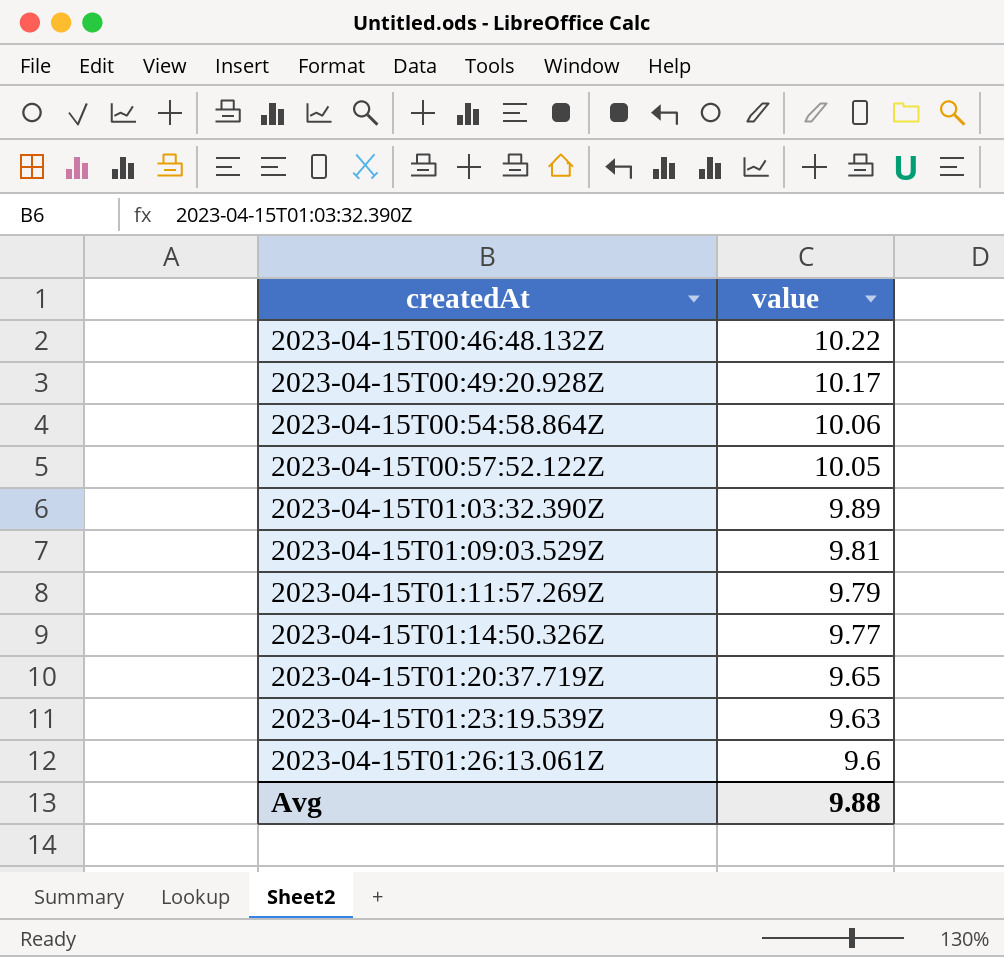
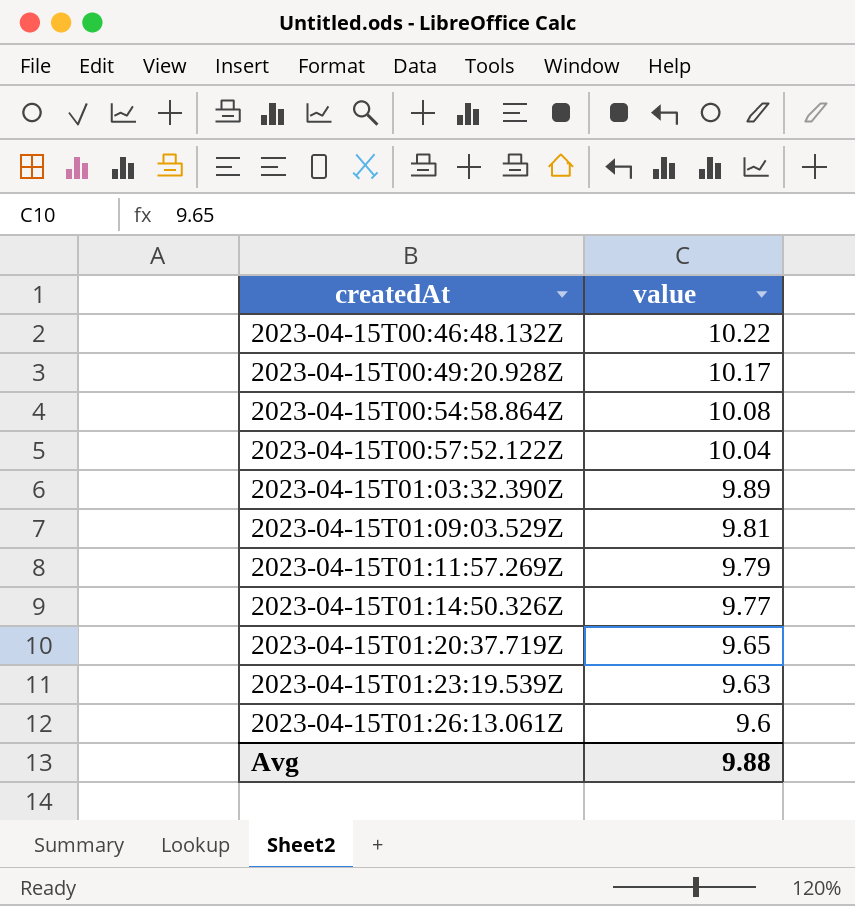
2023-04-15T00:54:58.864Z | value: 10.06 -> 10.08
2023-04-15T00:57:52.122Z | value: 10.05 -> 10.04

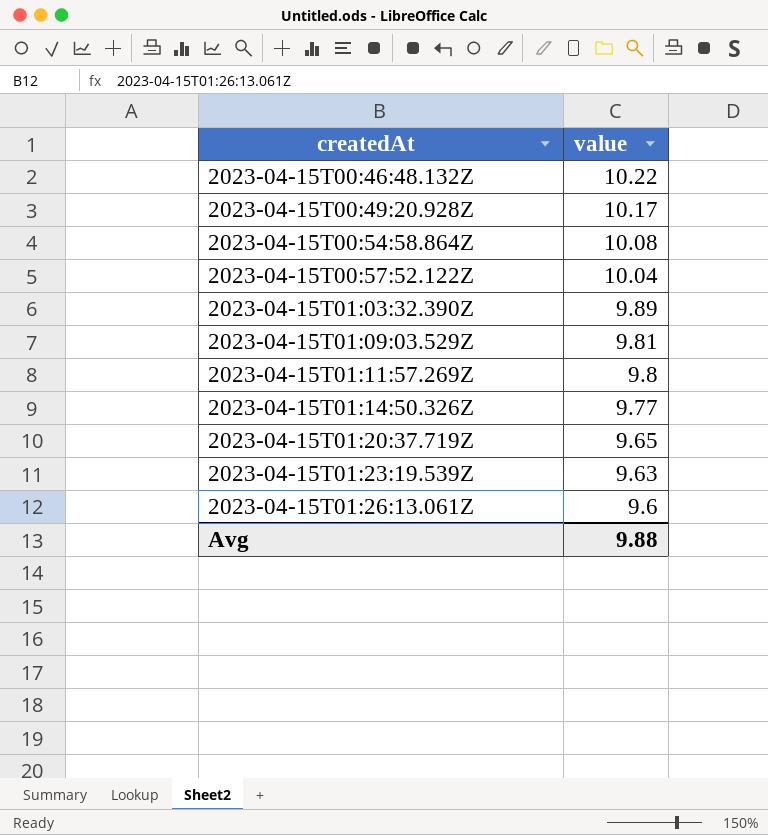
2023-04-15T01:11:57.269Z | value: 9.79 -> 9.8

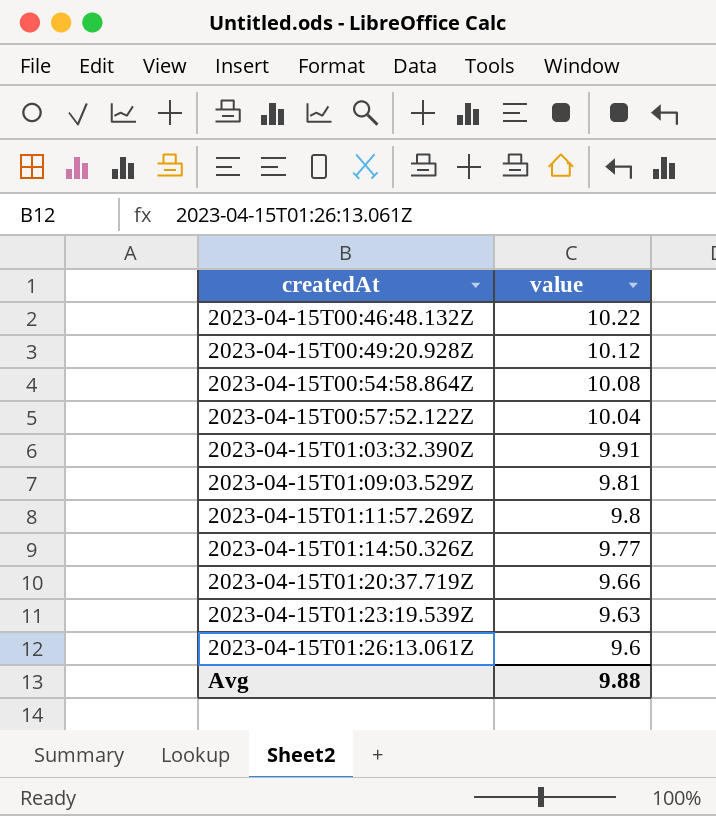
2023-04-15T00:49:20.928Z | value: 10.17 -> 10.12
2023-04-15T01:03:32.390Z | value: 9.89 -> 9.91
2023-04-15T01:20:37.719Z | value: 9.65 -> 9.66

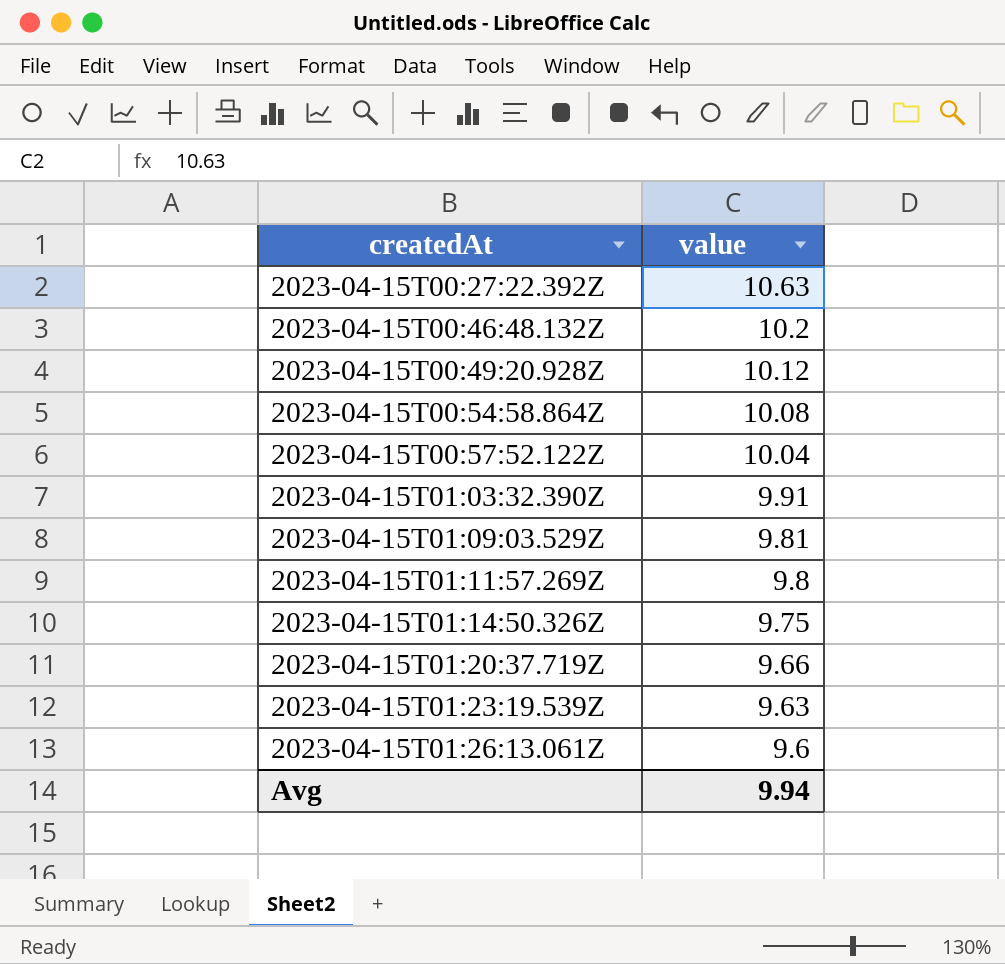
row 2023-04-15T00:27:22.392Z: none -> 10.63
2023-04-15T00:46:48.132Z | value: 10.22 -> 10.2
2023-04-15T01:14:50.326Z | value: 9.77 -> 9.75
Avg | value: 9.88 -> 9.94

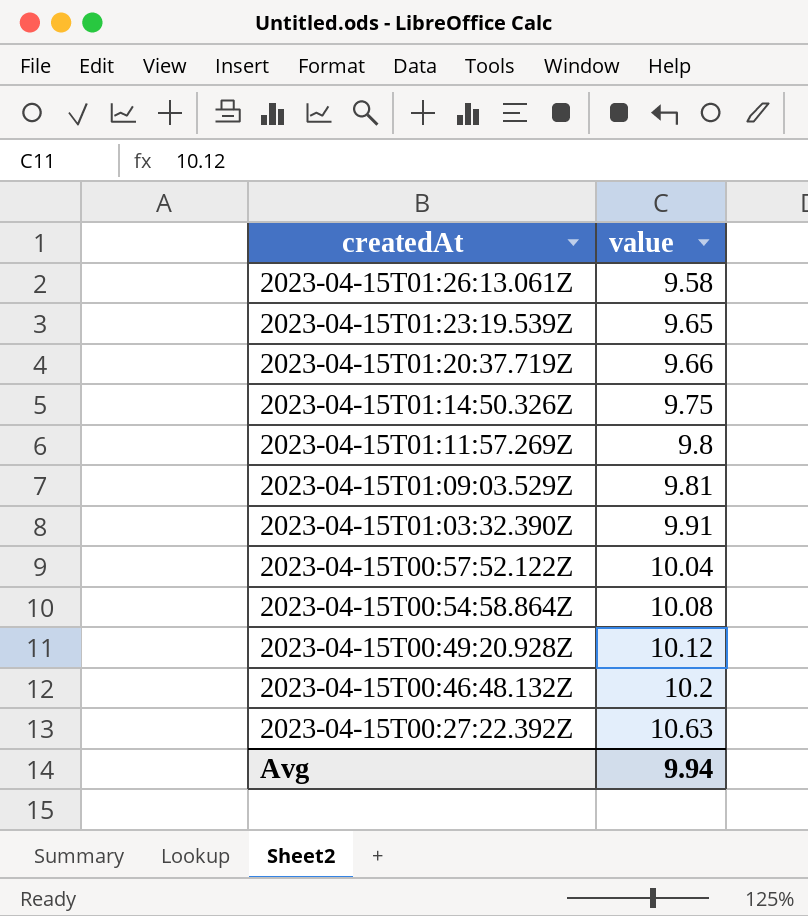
row order: createdAt ascending -> createdAt descending
2023-04-15T01:26:13.061Z | value: 9.6 -> 9.58
2023-04-15T01:23:19.539Z | value: 9.63 -> 9.65

